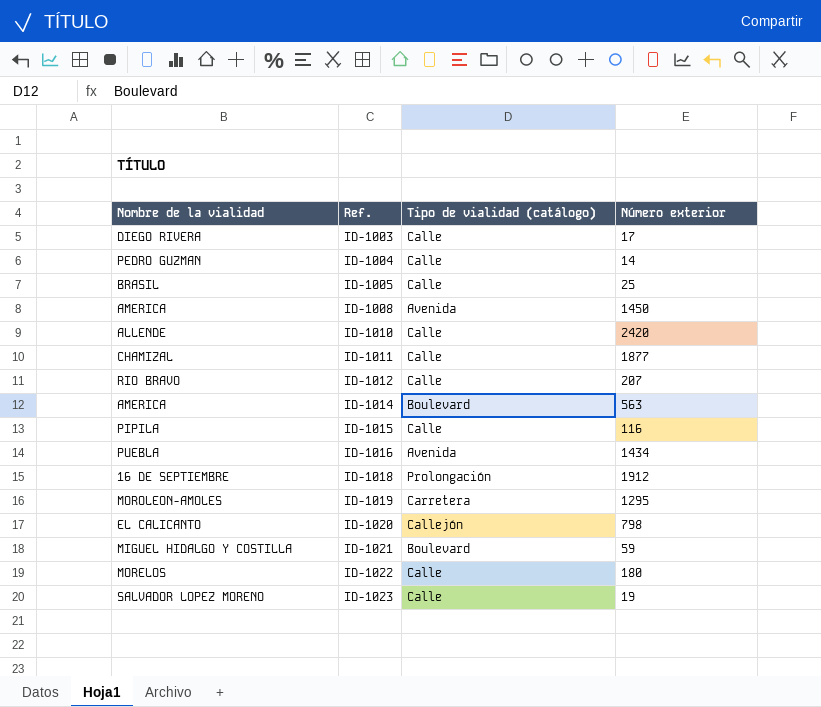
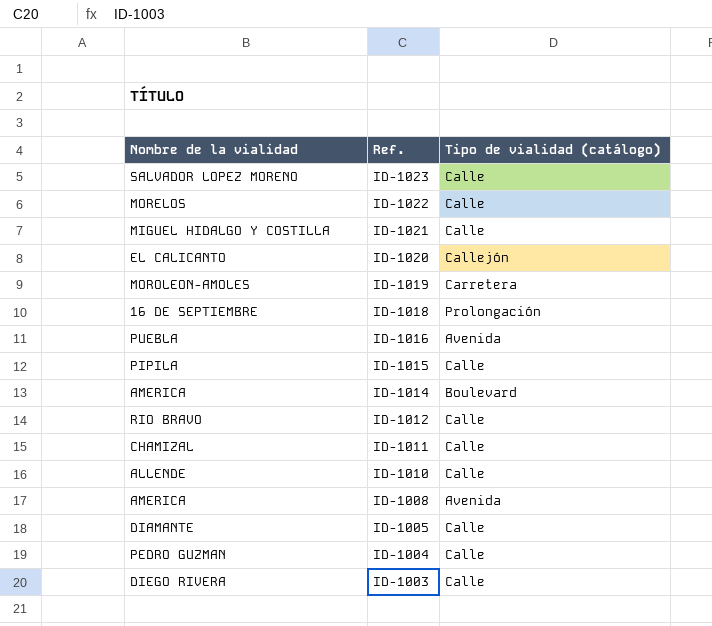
row order: Ref. ascending -> Ref. descending
column Número exterior | position: 4 -> none
ID-1021 | Tipo de vialidad (catálogo): Boulevard -> Calle
ID-1005 | Nombre de la vialidad: BRASIL -> DIAMANTE

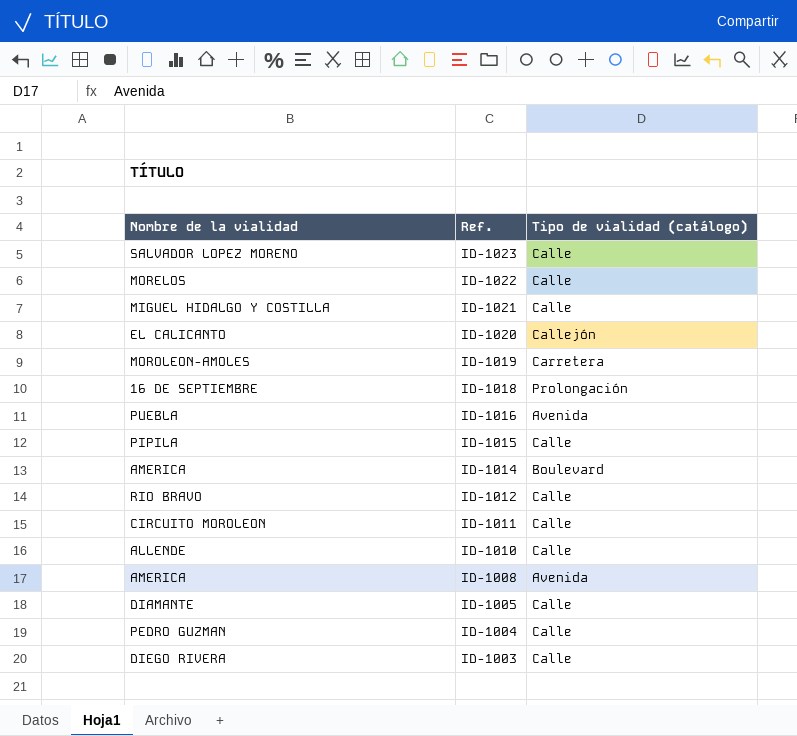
ID-1011 | Nombre de la vialidad: CHAMIZAL -> CIRCUITO MOROLEON

